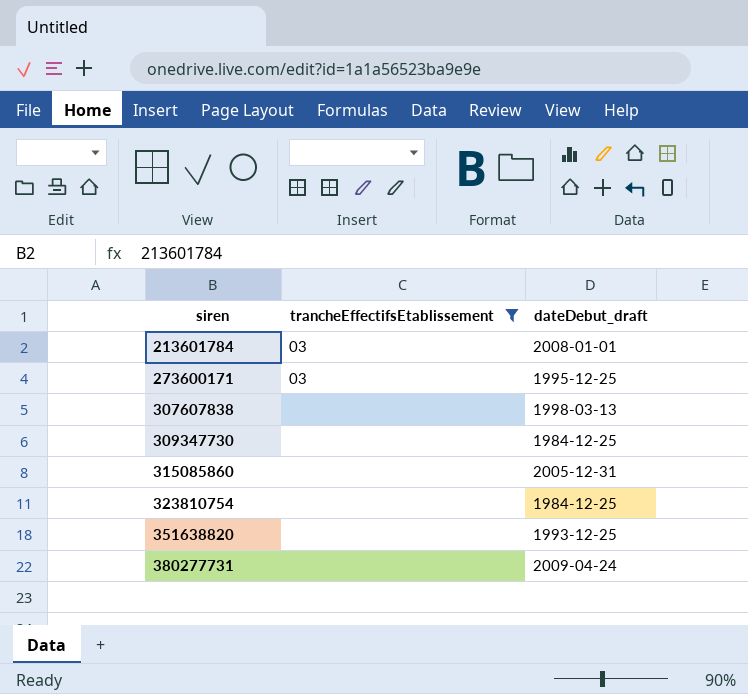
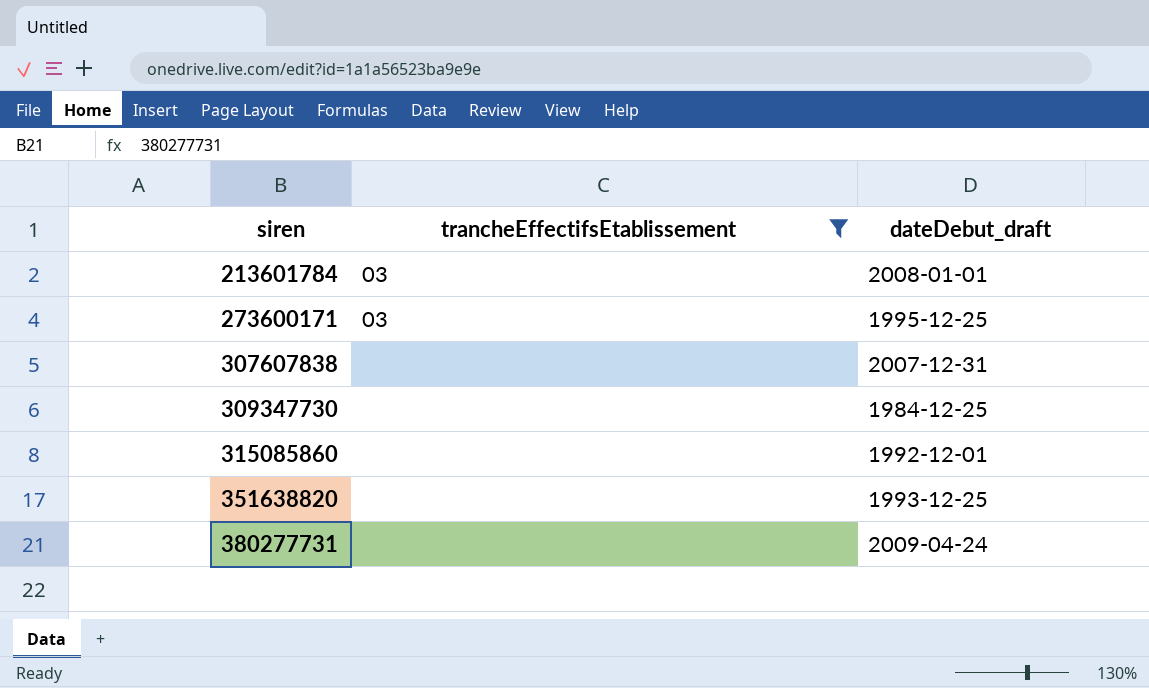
row 323810754: none | 1984-12-25 -> none
307607838 | dateDebut_draft: 1998-03-13 -> 2007-12-31
315085860 | dateDebut_draft: 2005-12-31 -> 1992-12-01

